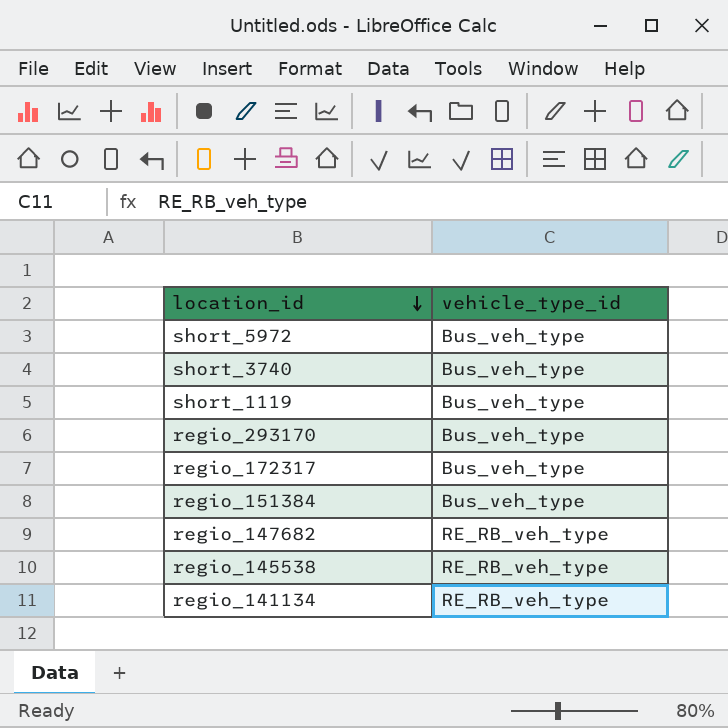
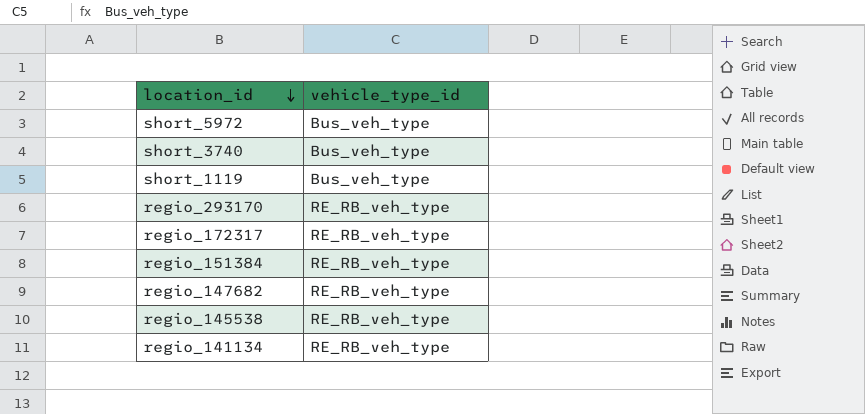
regio_293170 | vehicle_type_id: Bus_veh_type -> RE_RB_veh_type
regio_172317 | vehicle_type_id: Bus_veh_type -> RE_RB_veh_type
regio_151384 | vehicle_type_id: Bus_veh_type -> RE_RB_veh_type

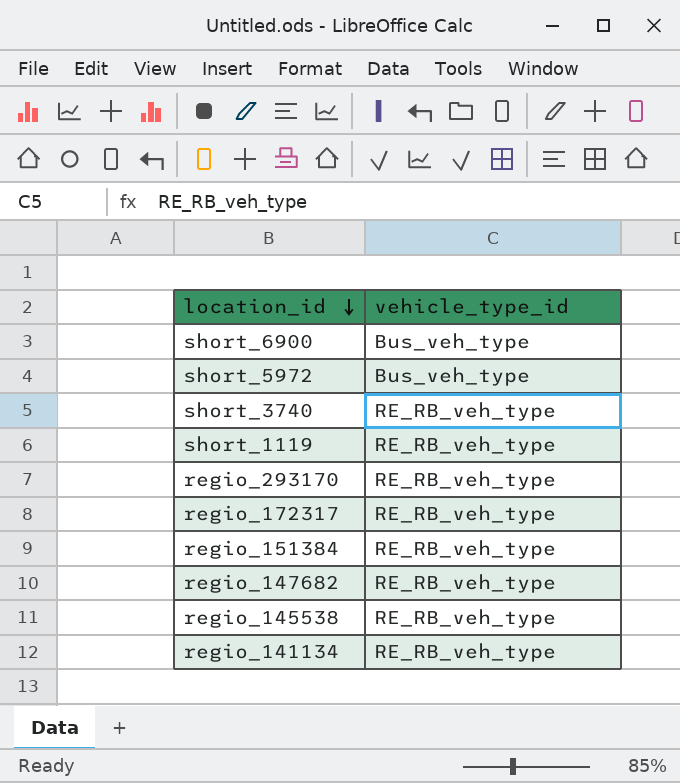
row short_6900: none -> Bus_veh_type
short_3740 | vehicle_type_id: Bus_veh_type -> RE_RB_veh_type
short_1119 | vehicle_type_id: Bus_veh_type -> RE_RB_veh_type

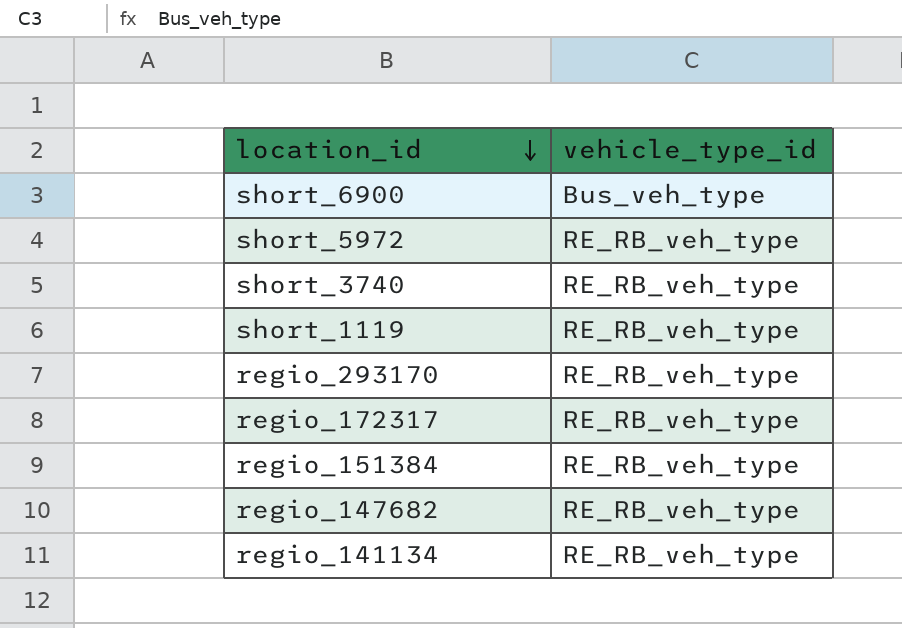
row regio_145538: RE_RB_veh_type -> none
short_5972 | vehicle_type_id: Bus_veh_type -> RE_RB_veh_type

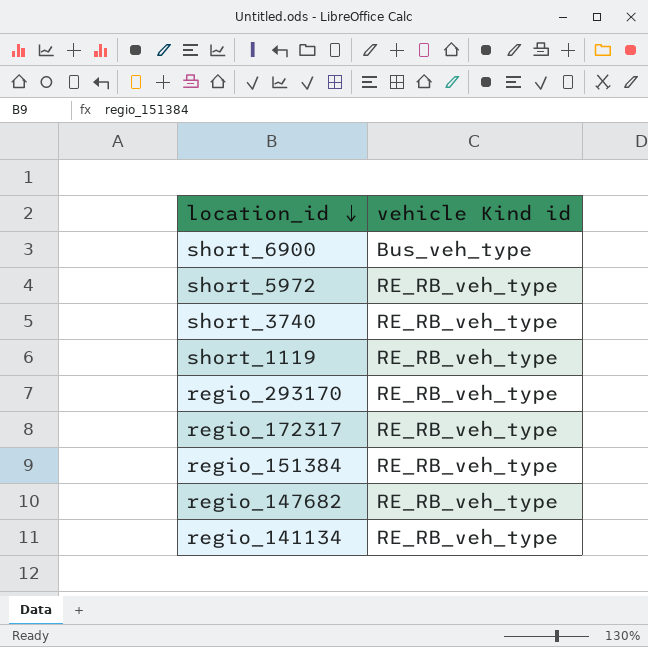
column name: vehicle_type_id -> vehicle Kind id

